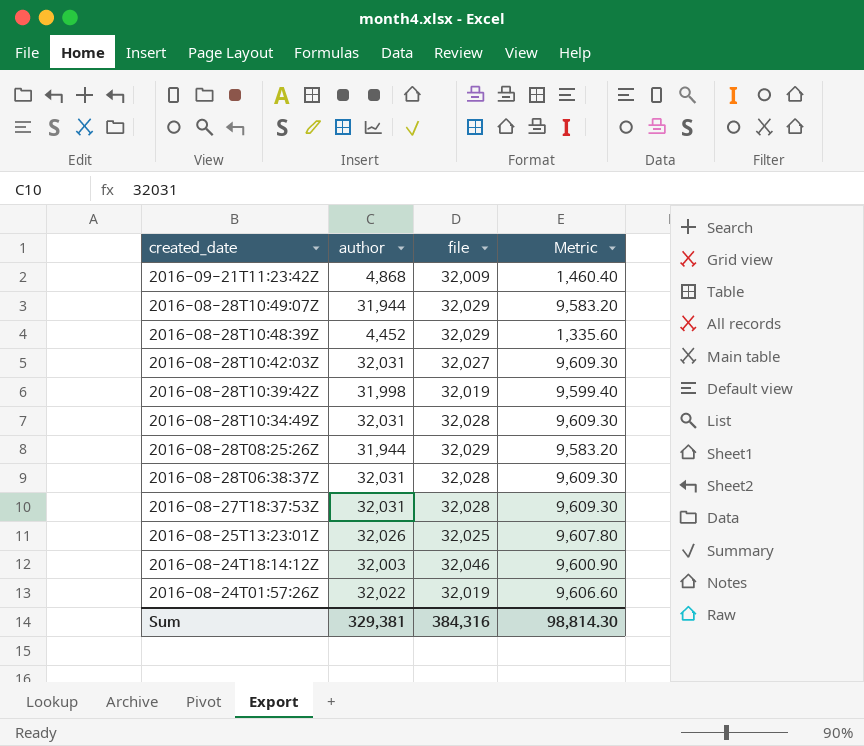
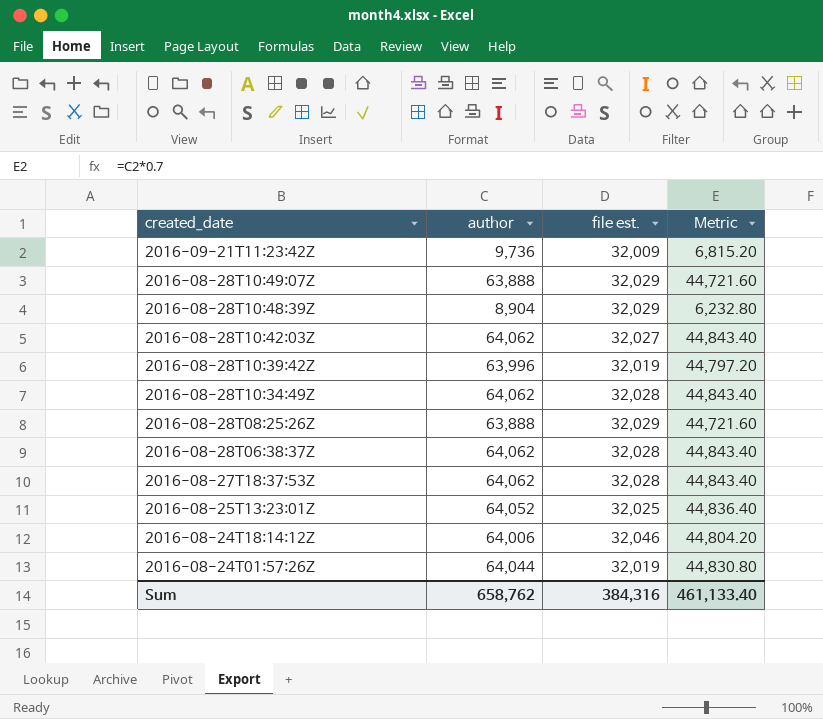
column name: file -> file est.
column Metric | formula: [author] * 0.3 -> [author] * 0.7
2016-09-21T11:23:42Z | author: 4,868 -> 9,736
2016-08-28T10:49:07Z | author: 31,944 -> 63,888
2016-08-28T10:48:39Z | author: 4,452 -> 8,904
2016-08-28T10:42:03Z | author: 32,031 -> 64,062
2016-08-28T10:39:42Z | author: 31,998 -> 63,996
2016-08-28T10:34:49Z | author: 32,031 -> 64,062
2016-08-28T08:25:26Z | author: 31,944 -> 63,888
2016-08-28T06:38:37Z | author: 32,031 -> 64,062
2016-08-27T18:37:53Z | author: 32,031 -> 64,062
2016-08-25T13:23:01Z | author: 32,026 -> 64,052
2016-08-24T18:14:12Z | author: 32,003 -> 64,006
2016-08-24T01:57:26Z | author: 32,022 -> 64,044
Sum | author: 329,381 -> 658,762
Sum | Metric: 98,814.30 -> 461,133.40

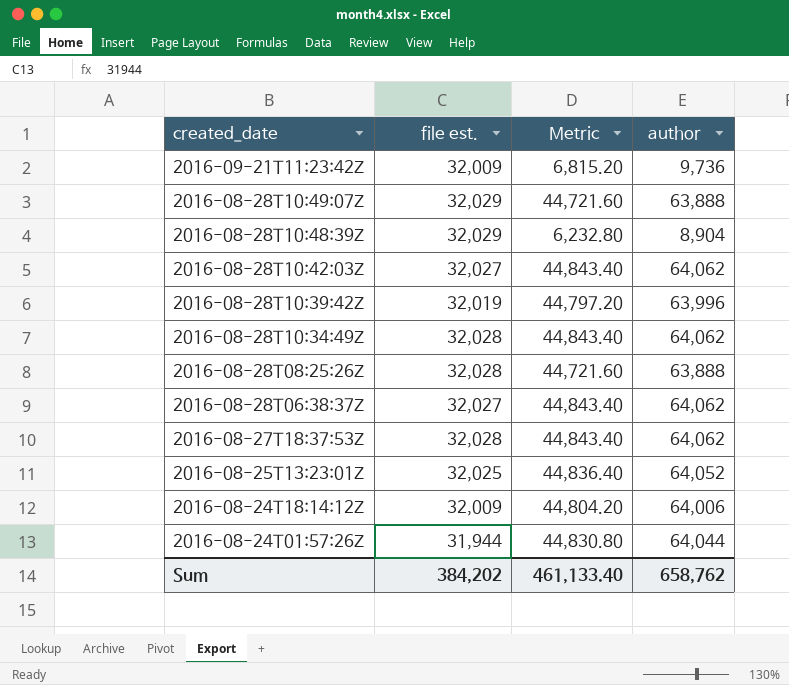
column author | position: 2 -> 4
2016-08-28T08:25:26Z | file est.: 32,029 -> 32,028
2016-08-28T06:38:37Z | file est.: 32,028 -> 32,027
2016-08-24T18:14:12Z | file est.: 32,046 -> 32,009
2016-08-24T01:57:26Z | file est.: 32,019 -> 31,944
Sum | file est.: 384,316 -> 384,202

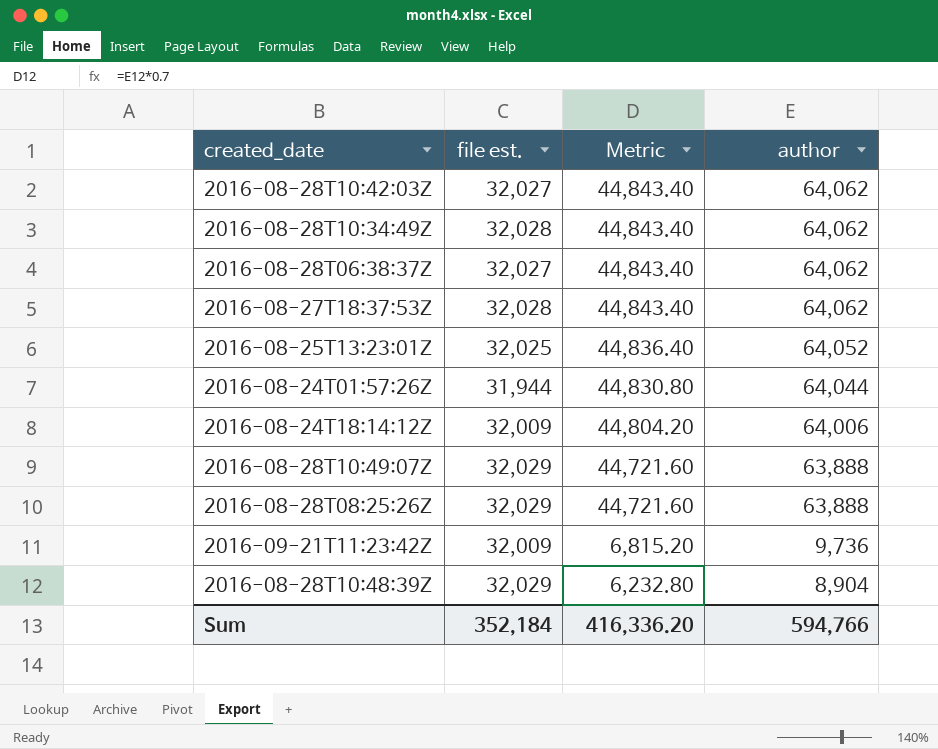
row order: created_date descending -> Metric descending
row 2016-08-28T10:39:42Z: 32,019 | 44,797.20 | 63,996 -> none
2016-08-28T08:25:26Z | file est.: 32,028 -> 32,029
Sum | file est.: 384,202 -> 352,184
Sum | Metric: 461,133.40 -> 416,336.20
Sum | author: 658,762 -> 594,766

